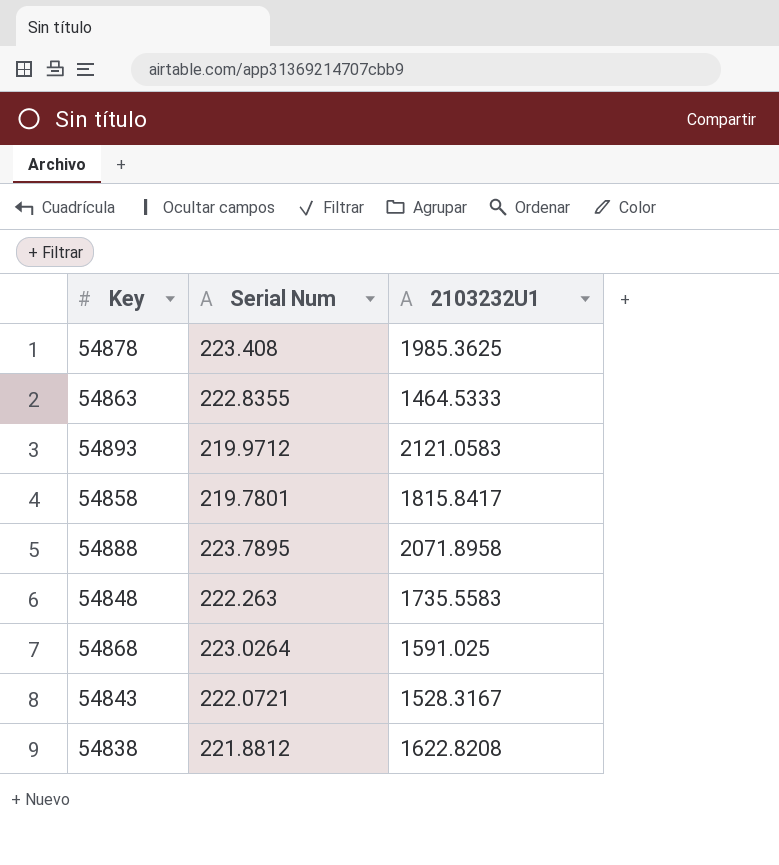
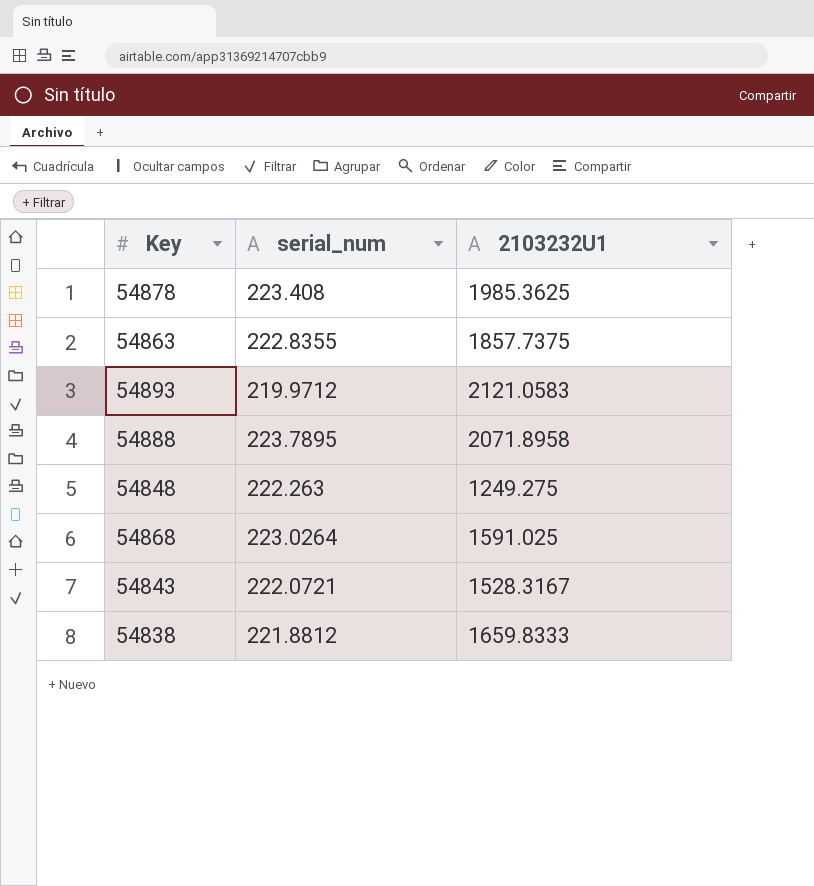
column name: Serial Num -> serial_num
row 54858: 219.7801 | 1815.8417 -> none
54863 | 2103232U1: 1464.5333 -> 1857.7375
54848 | 2103232U1: 1735.5583 -> 1249.275
54838 | 2103232U1: 1622.8208 -> 1659.8333

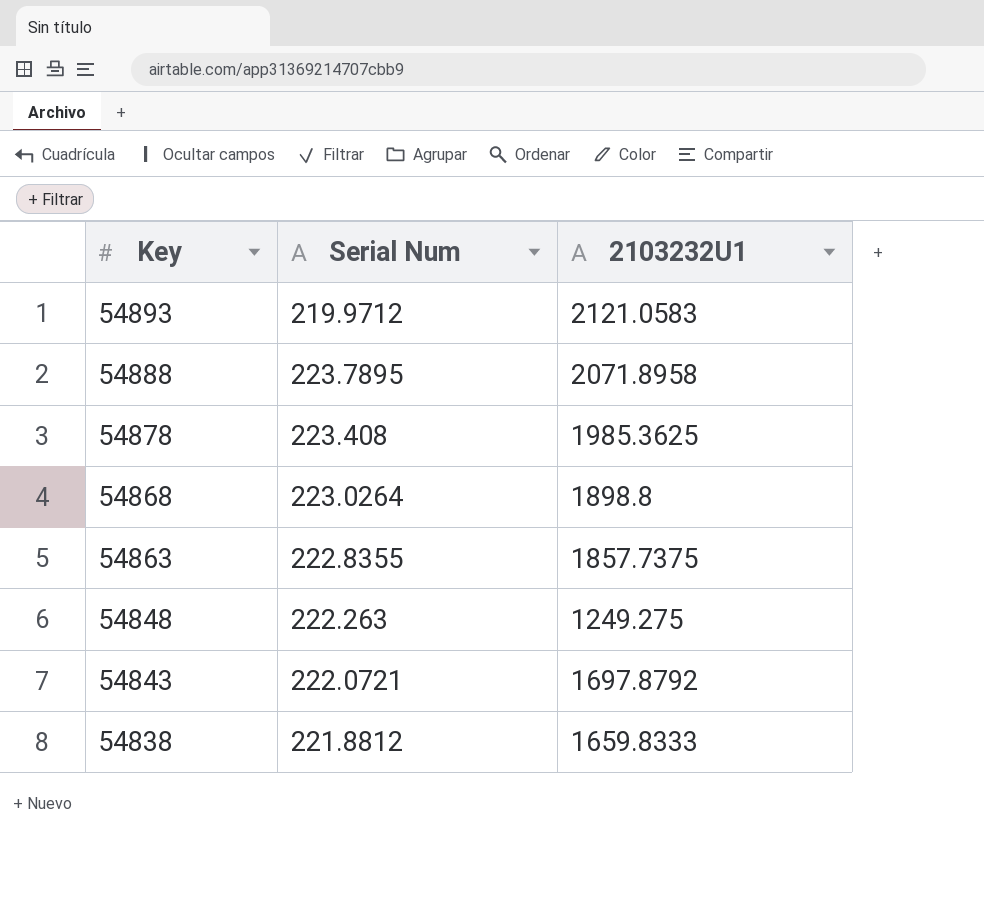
row order: none -> Key descending
column name: serial_num -> Serial Num
54868 | 2103232U1: 1591.025 -> 1898.8
54843 | 2103232U1: 1528.3167 -> 1697.8792

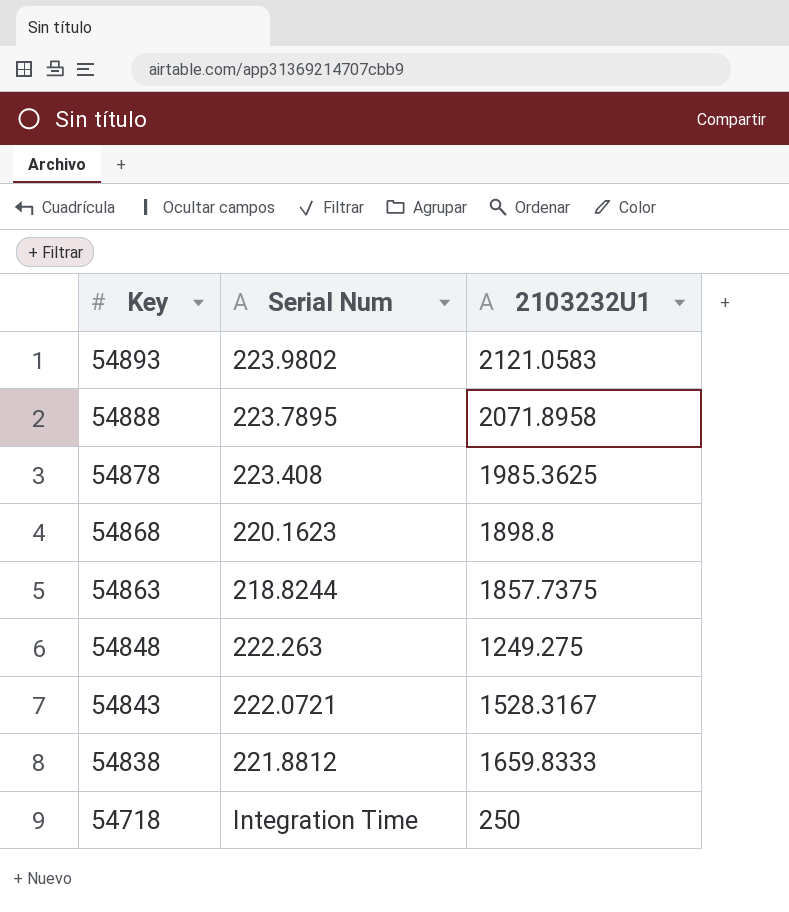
54893 | Serial Num: 219.9712 -> 223.9802
54868 | Serial Num: 223.0264 -> 220.1623
54863 | Serial Num: 222.8355 -> 218.8244
54843 | 2103232U1: 1697.8792 -> 1528.3167
row 54718: none -> Integration Time | 250

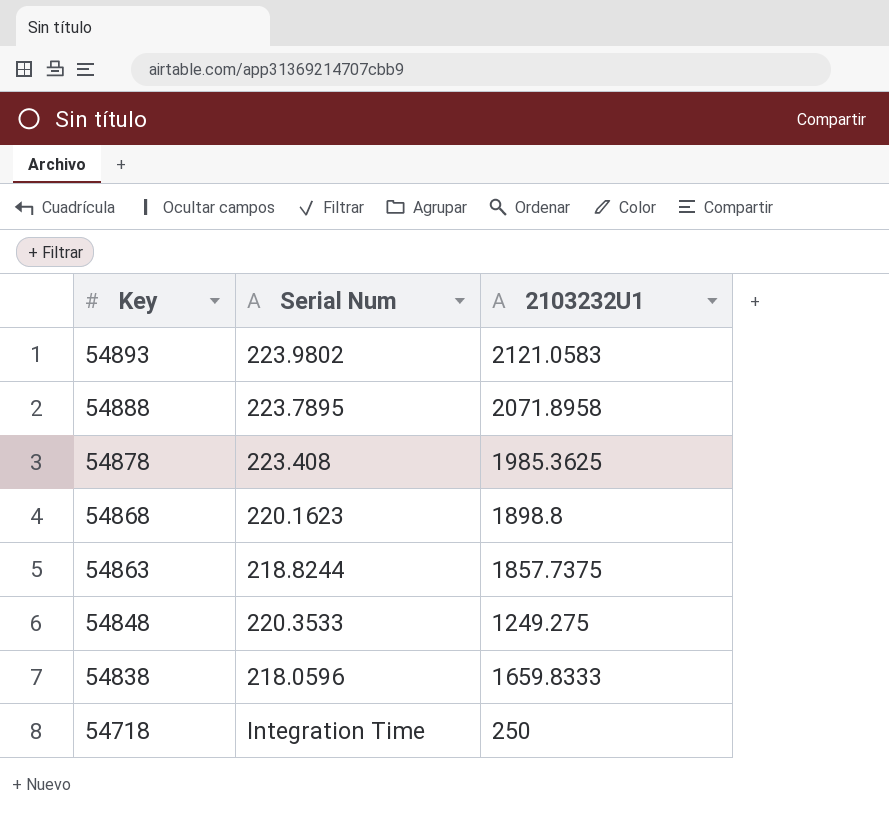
row 54843: 222.0721 | 1528.3167 -> none
54848 | Serial Num: 222.263 -> 220.3533
54838 | Serial Num: 221.8812 -> 218.0596

